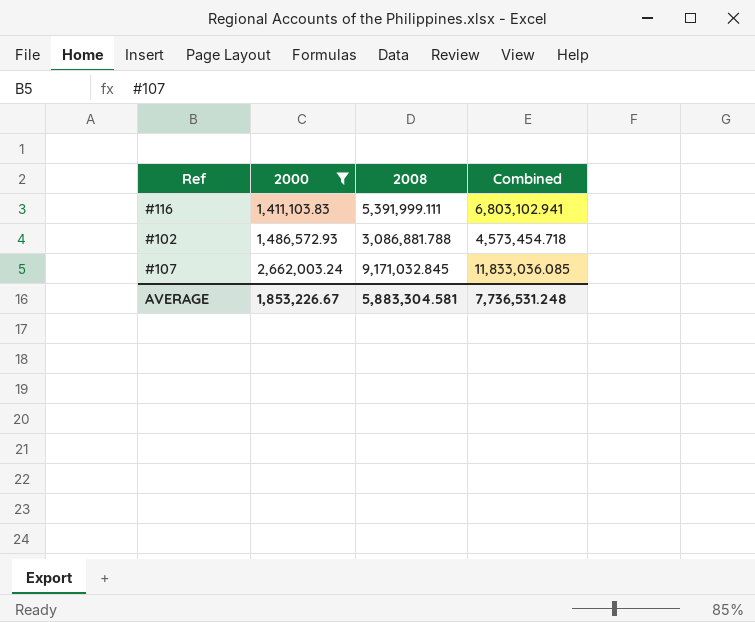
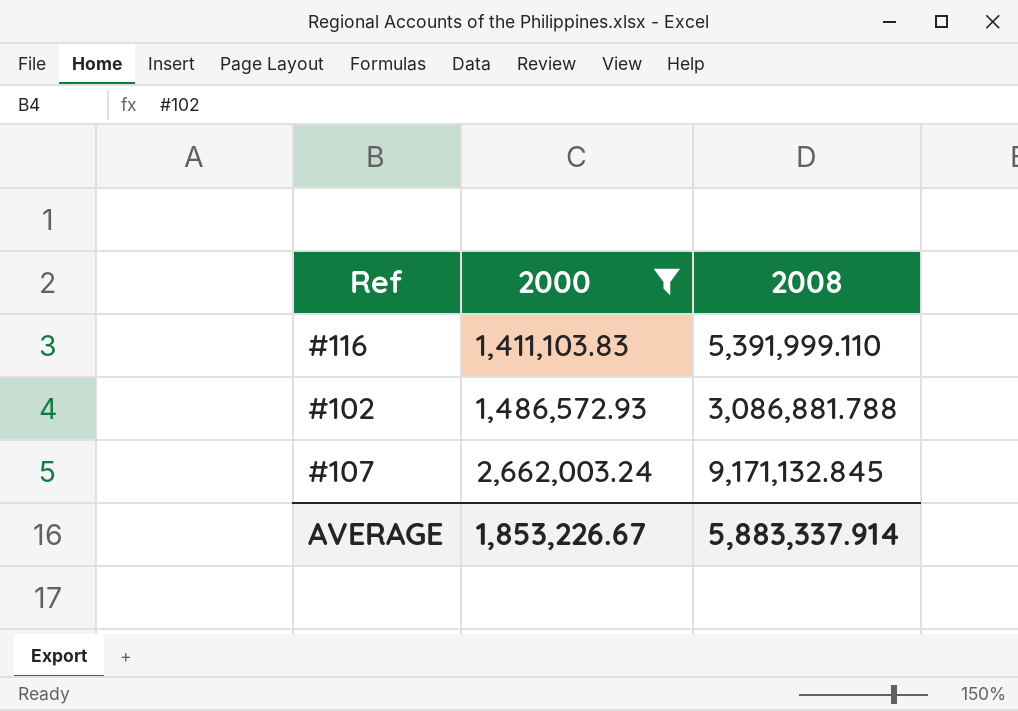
column Combined | formula: [2000] + [2008] -> none
#116 | 2008: 5,391,999.111 -> 5,391,999.110
#107 | 2008: 9,171,032.845 -> 9,171,132.845
AVERAGE | 2008: 5,883,304.581 -> 5,883,337.914

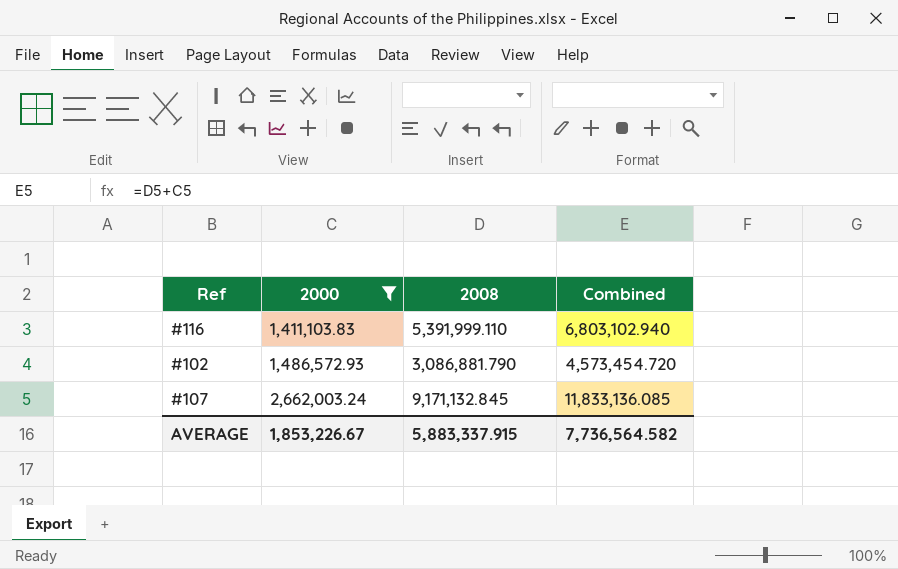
column Combined | formula: none -> [2000] + [2008]
#102 | 2008: 3,086,881.788 -> 3,086,881.790
AVERAGE | 2008: 5,883,337.914 -> 5,883,337.915

